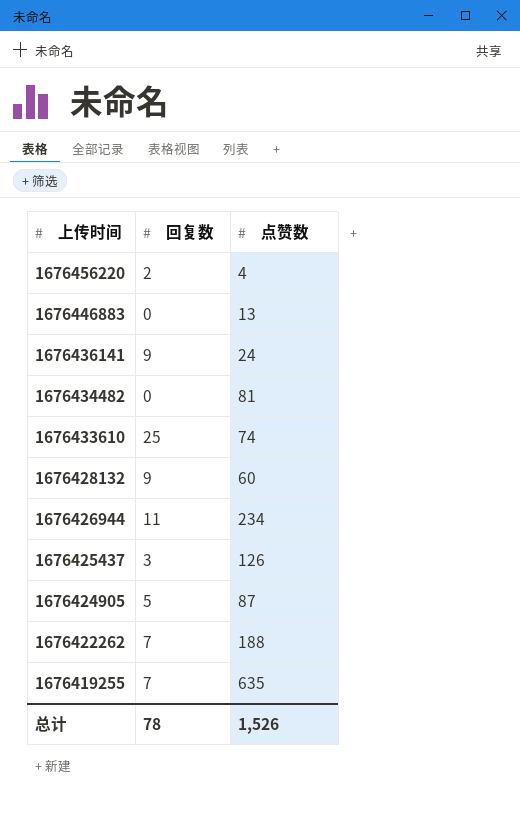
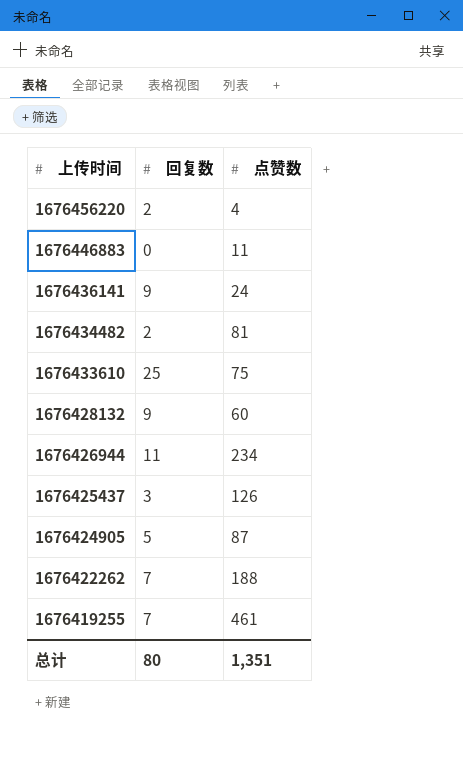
1676446883 | 点赞数: 13 -> 11
1676434482 | 回复数: 0 -> 2
1676433610 | 点赞数: 74 -> 75
1676419255 | 点赞数: 635 -> 461
总计 | 回复数: 78 -> 80
总计 | 点赞数: 1,526 -> 1,351

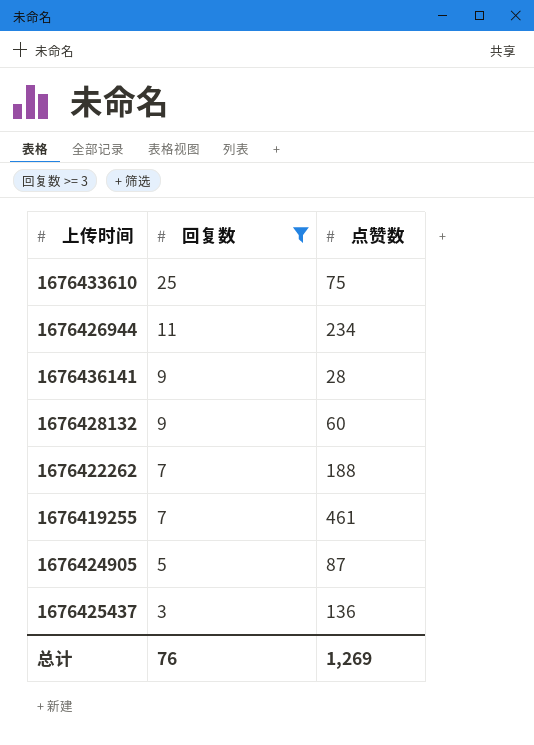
filter: none -> 回复数 >= 3
row order: 上传时间 descending -> 回复数 descending
1676436141 | 点赞数: 24 -> 28
1676425437 | 点赞数: 126 -> 136
总计 | 回复数: 80 -> 76
总计 | 点赞数: 1,351 -> 1,269

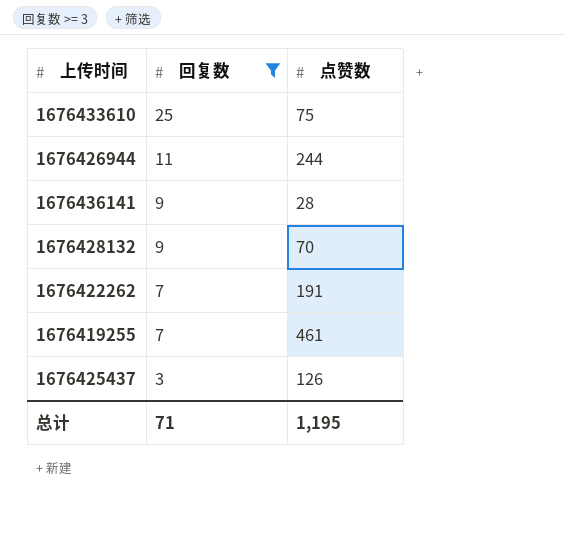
row 1676424905: 5 | 87 -> none
1676426944 | 点赞数: 234 -> 244
1676428132 | 点赞数: 60 -> 70
1676422262 | 点赞数: 188 -> 191
1676425437 | 点赞数: 136 -> 126
总计 | 回复数: 76 -> 71
总计 | 点赞数: 1,269 -> 1,195

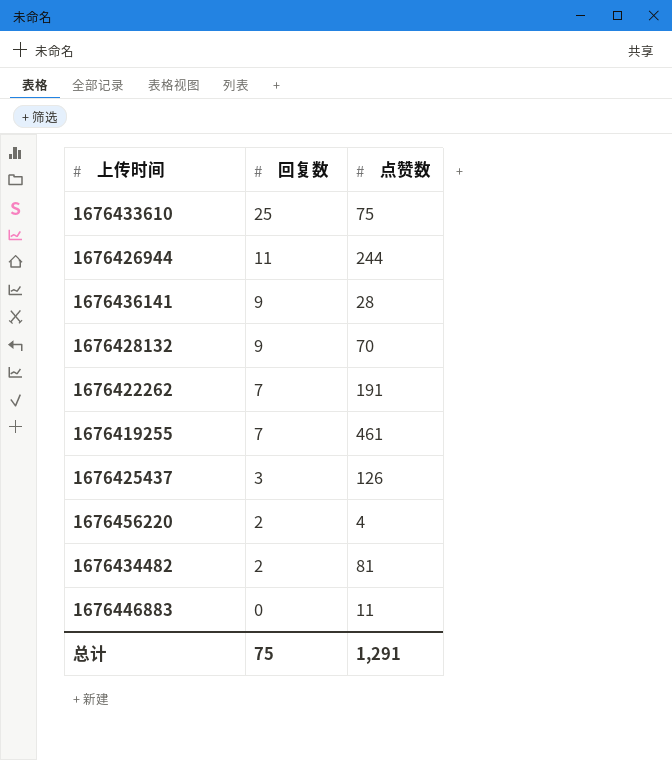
filter: 回复数 >= 3 -> none
总计 | 回复数: 71 -> 75
总计 | 点赞数: 1,195 -> 1,291

